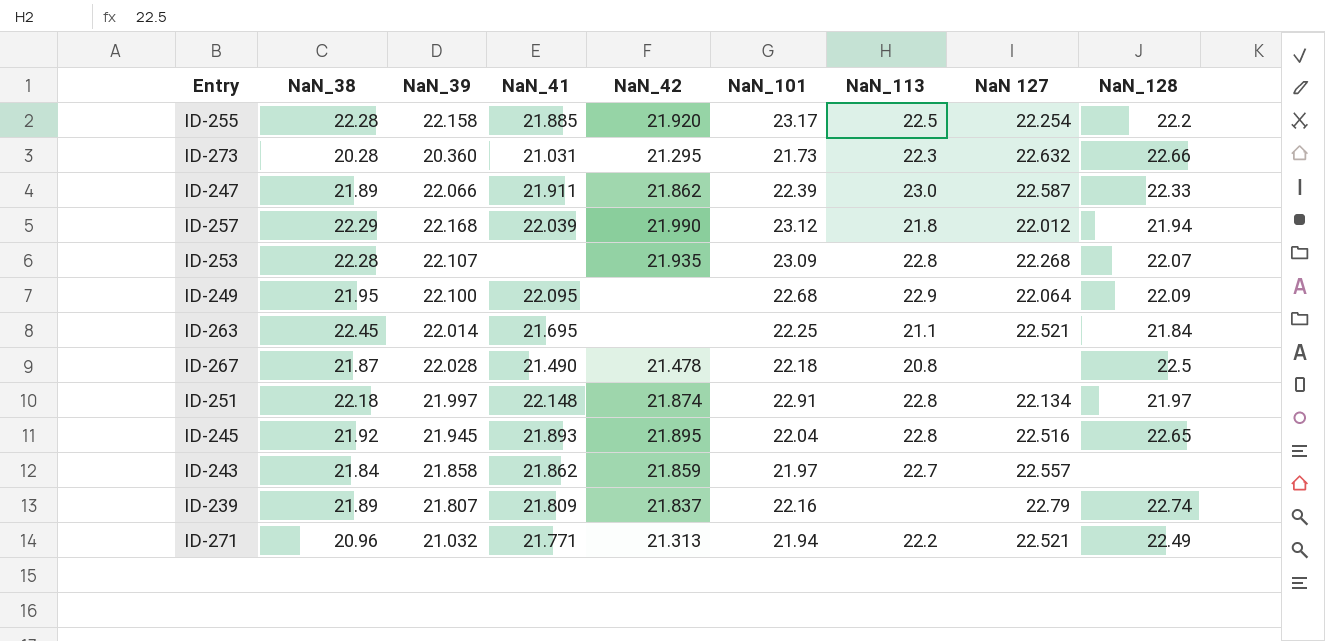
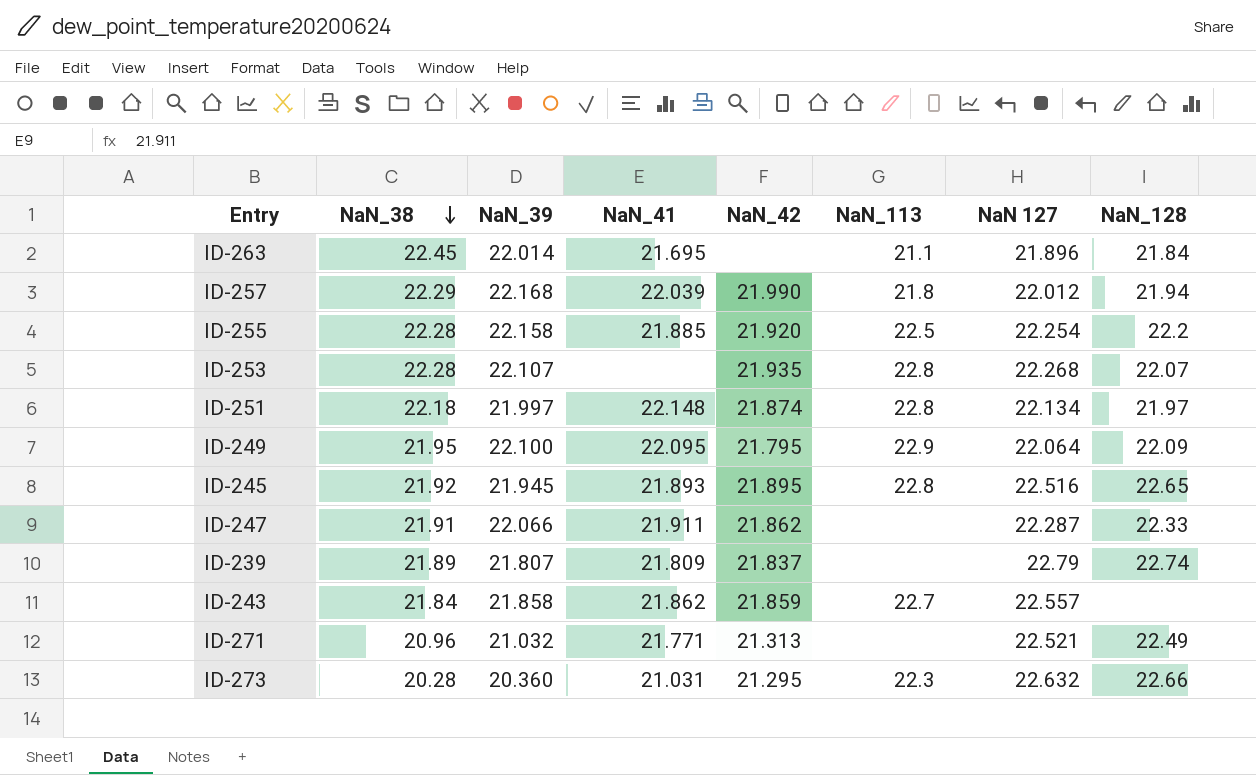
row order: none -> NaN_38 descending
column NaN_101 | position: 6 -> none
row ID-267: 21.87 | 22.028 | 21.490 | 21.478 | 22.18 | 20.8 | none | 22.5 -> none
ID-263 | NaN 127: 22.521 -> 21.896
ID-249 | NaN_42: none -> 21.795
ID-247 | NaN_38: 21.89 -> 21.91
ID-247 | NaN_113: 23.0 -> none
ID-247 | NaN 127: 22.587 -> 22.287
ID-271 | NaN_113: 22.2 -> none

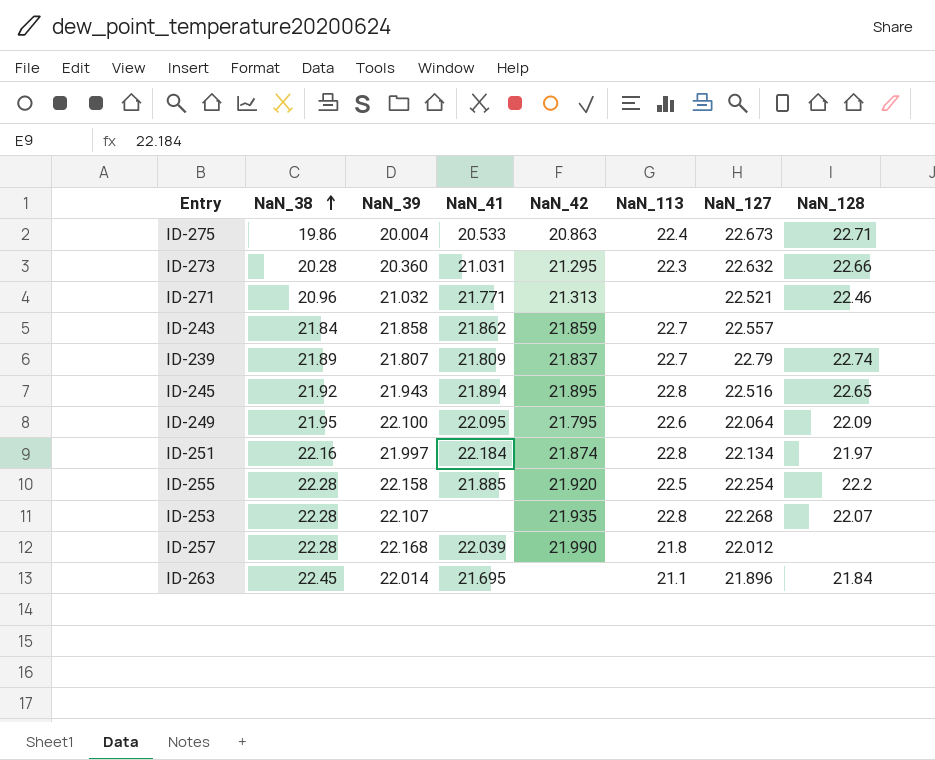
row order: NaN_38 descending -> NaN_38 ascending
column name: NaN 127 -> NaN_127
row ID-247: 21.91 | 22.066 | 21.911 | 21.862 | none | 22.287 | 22.33 -> none
row ID-275: none -> 19.86 | 20.004 | 20.533 | 20.863 | 22.4 | 22.673 | 22.71
ID-271 | NaN_128: 22.49 -> 22.46
ID-239 | NaN_113: none -> 22.7
ID-245 | NaN_39: 21.945 -> 21.943
ID-245 | NaN_41: 21.893 -> 21.894
ID-249 | NaN_113: 22.9 -> 22.6
ID-251 | NaN_38: 22.18 -> 22.16
ID-251 | NaN_41: 22.148 -> 22.184
ID-257 | NaN_38: 22.29 -> 22.28
ID-257 | NaN_128: 21.94 -> none

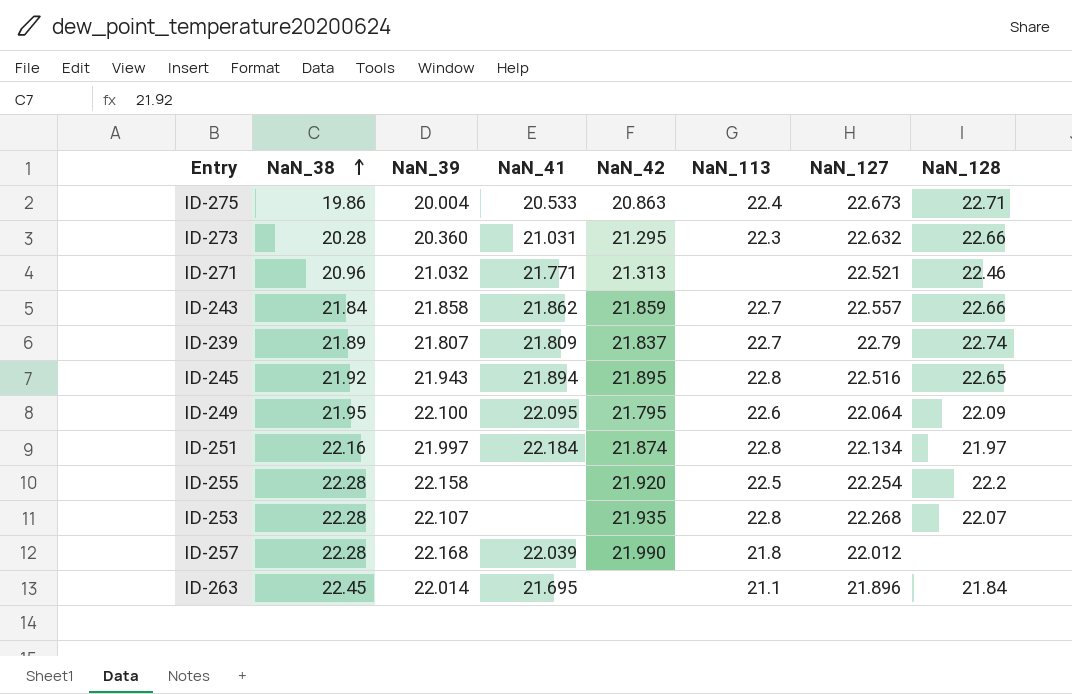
ID-243 | NaN_128: none -> 22.66
ID-255 | NaN_41: 21.885 -> none

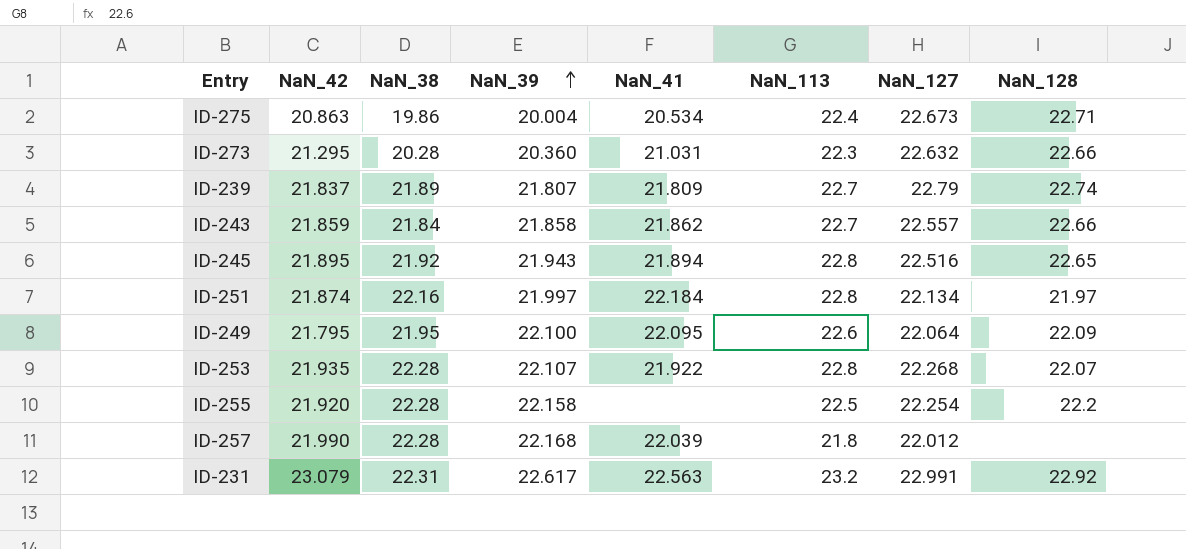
row order: NaN_38 ascending -> NaN_39 ascending
column NaN_42 | position: 5 -> 2
row ID-271: 20.96 | 21.032 | 21.771 | 21.313 | none | 22.521 | 22.46 -> none
row ID-263: 22.45 | 22.014 | 21.695 | none | 21.1 | 21.896 | 21.84 -> none
ID-275 | NaN_41: 20.533 -> 20.534
ID-253 | NaN_41: none -> 21.922
row ID-231: none -> 23.079 | 22.31 | 22.617 | 22.563 | 23.2 | 22.991 | 22.92

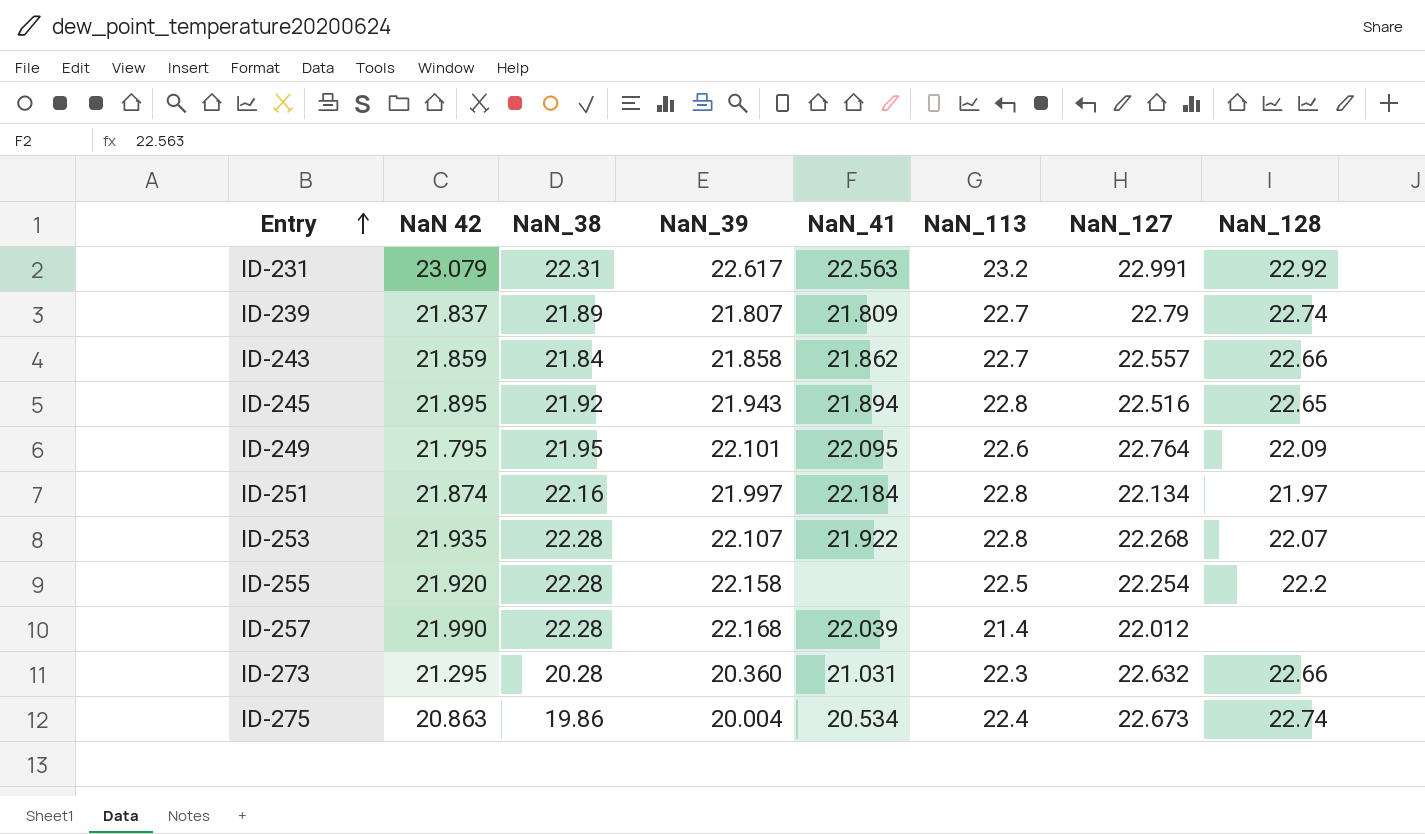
row order: NaN_39 ascending -> Entry ascending
column name: NaN_42 -> NaN 42
ID-249 | NaN_39: 22.100 -> 22.101
ID-249 | NaN_127: 22.064 -> 22.764
ID-257 | NaN_113: 21.8 -> 21.4
ID-275 | NaN_128: 22.71 -> 22.74

